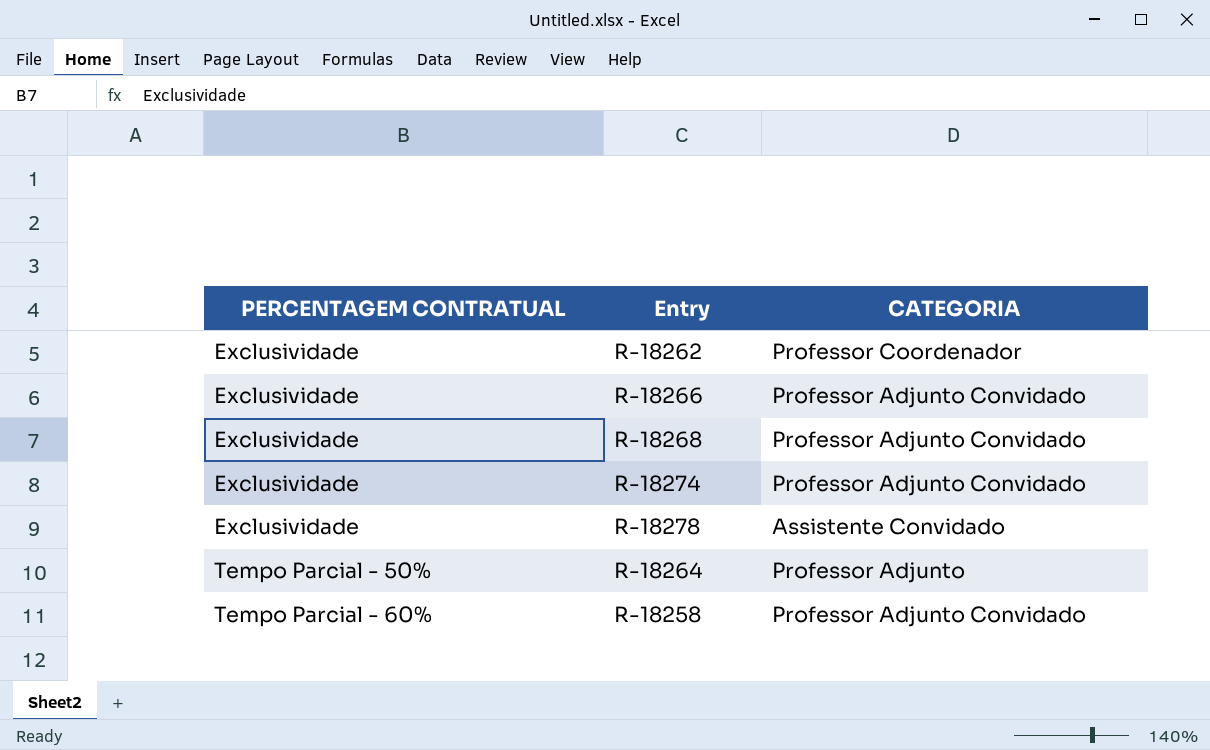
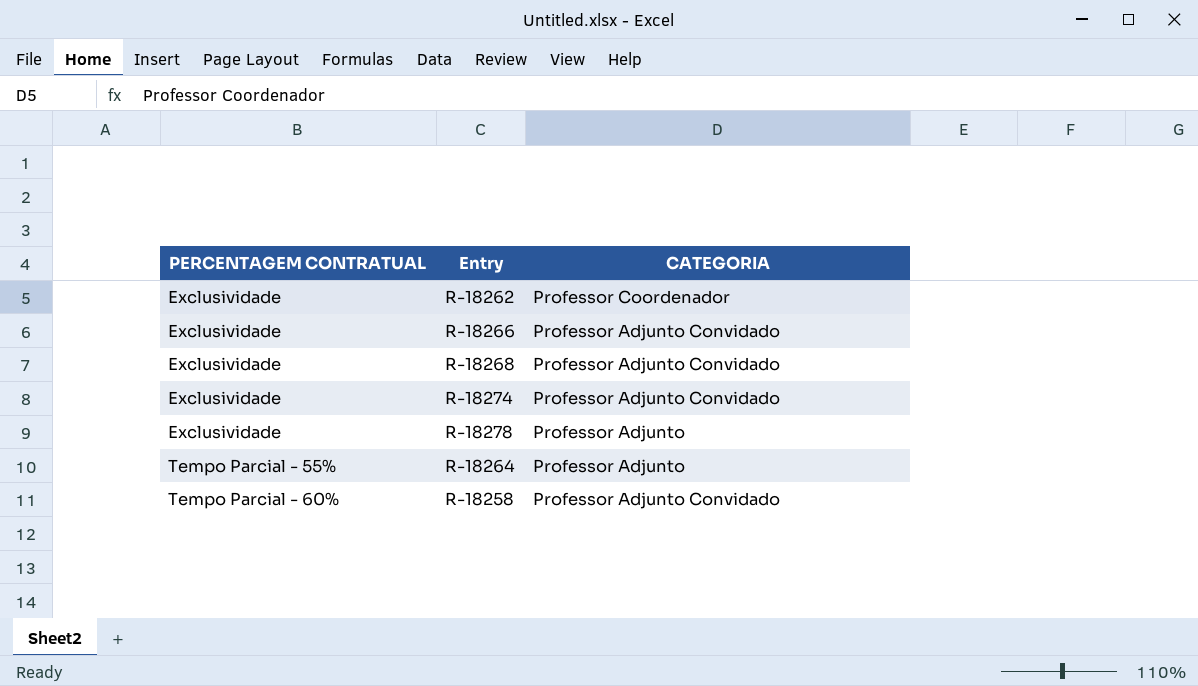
R-18278 | CATEGORIA: Assistente Convidado -> Professor Adjunto
R-18264 | PERCENTAGEM CONTRATUAL: Tempo Parcial - 50% -> Tempo Parcial - 55%

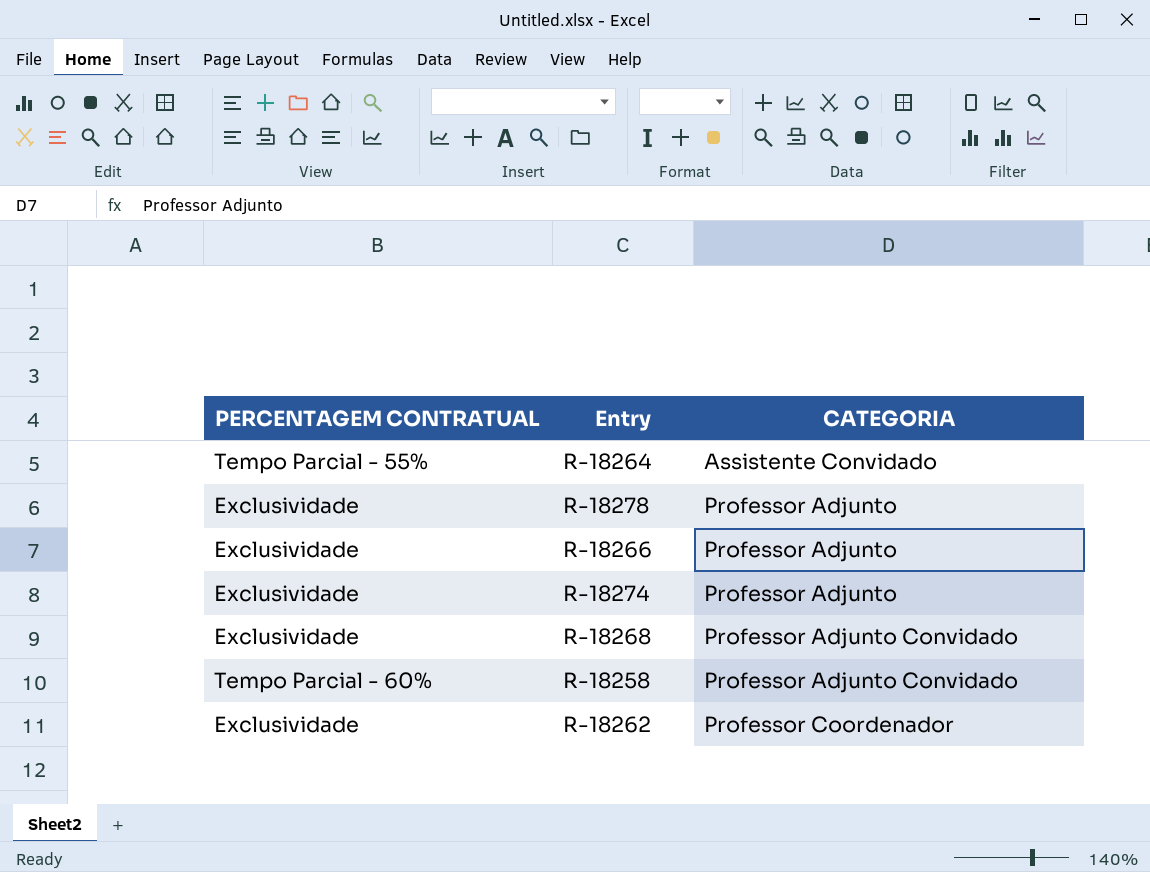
row order: PERCENTAGEM CONTRATUAL ascending -> CATEGORIA ascending
R-18264 | CATEGORIA: Professor Adjunto -> Assistente Convidado
R-18266 | CATEGORIA: Professor Adjunto Convidado -> Professor Adjunto
R-18274 | CATEGORIA: Professor Adjunto Convidado -> Professor Adjunto

